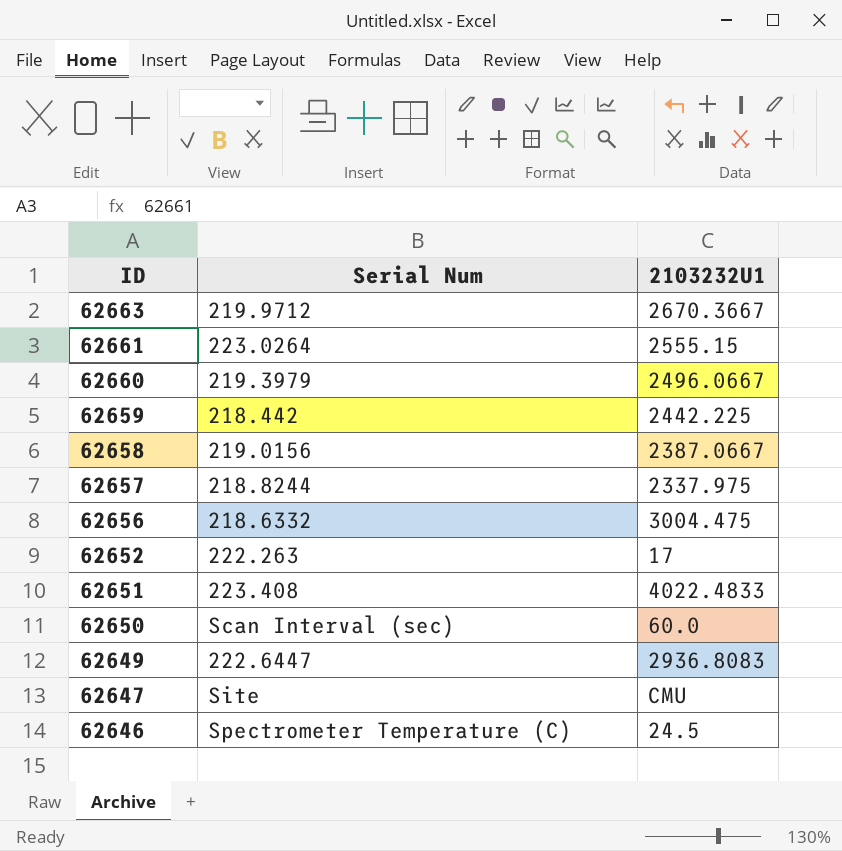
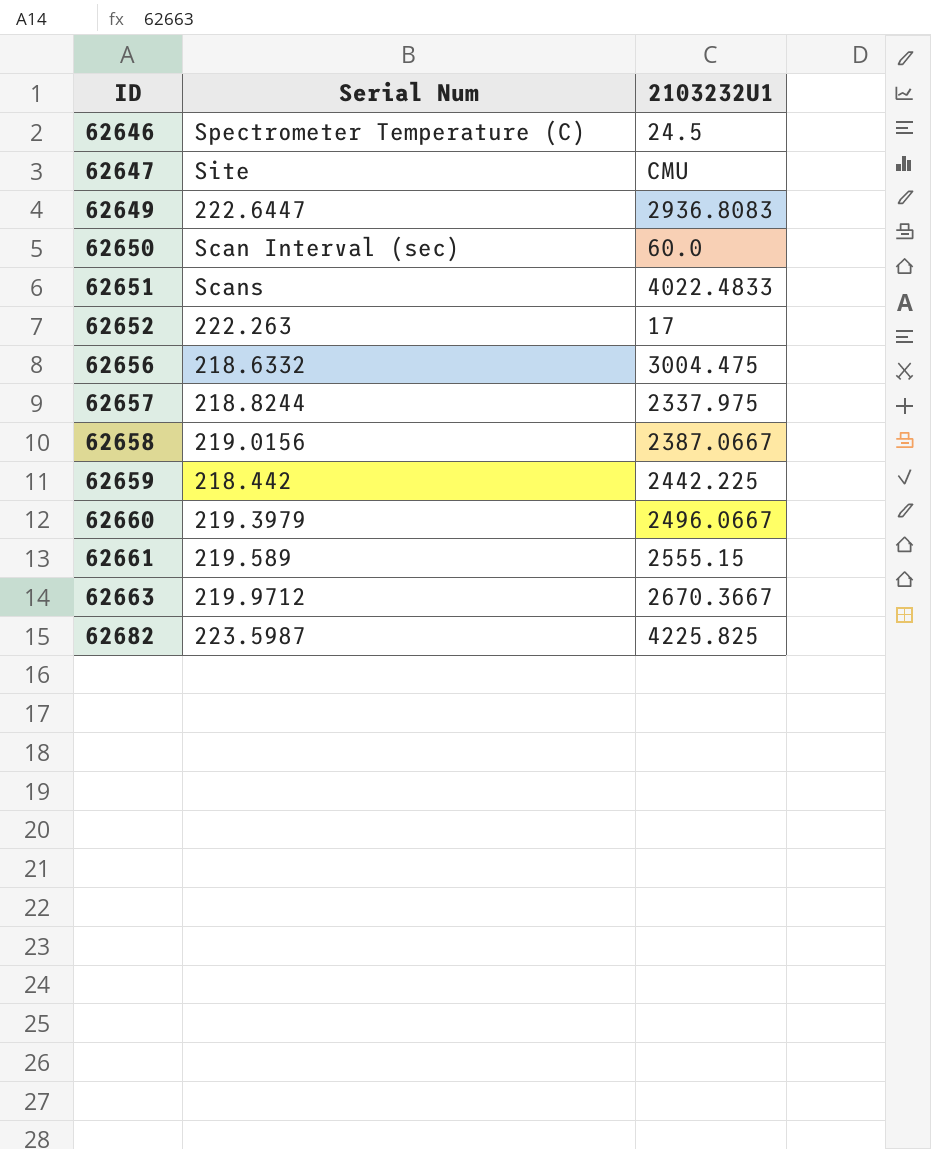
row order: ID descending -> ID ascending
62651 | Serial Num: 223.408 -> Scans
62661 | Serial Num: 223.0264 -> 219.589
row 62682: none -> 223.5987 | 4225.825

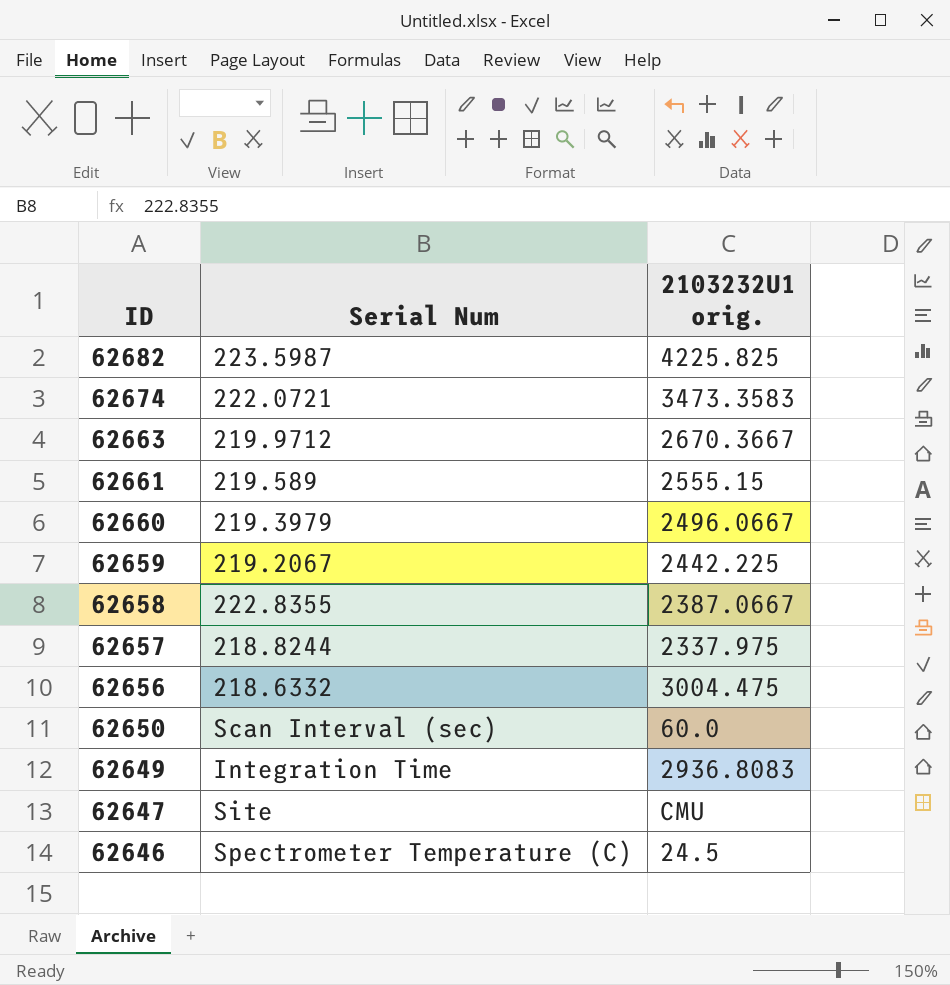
row order: ID ascending -> ID descending
column name: 2103232U1 -> 2103232U1 orig.
row 62651: Scans | 4022.4833 -> none
row 62652: 222.263 | 17 -> none
row 62674: none -> 222.0721 | 3473.3583
62659 | Serial Num: 218.442 -> 219.2067
62658 | Serial Num: 219.0156 -> 222.8355
62649 | Serial Num: 222.6447 -> Integration Time

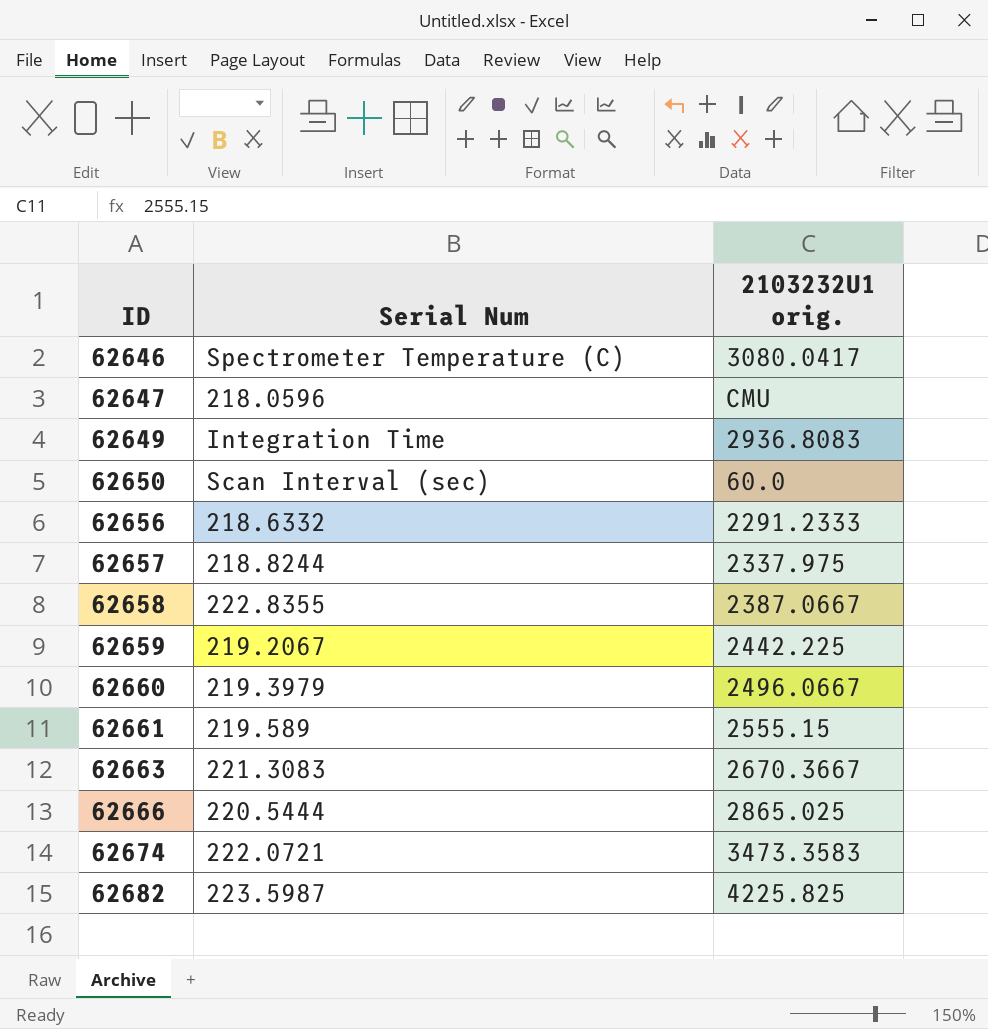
row order: ID descending -> ID ascending
62646 | 2103232U1 orig.: 24.5 -> 3080.0417
62647 | Serial Num: Site -> 218.0596
62656 | 2103232U1 orig.: 3004.475 -> 2291.2333
62663 | Serial Num: 219.9712 -> 221.3083
row 62666: none -> 220.5444 | 2865.025

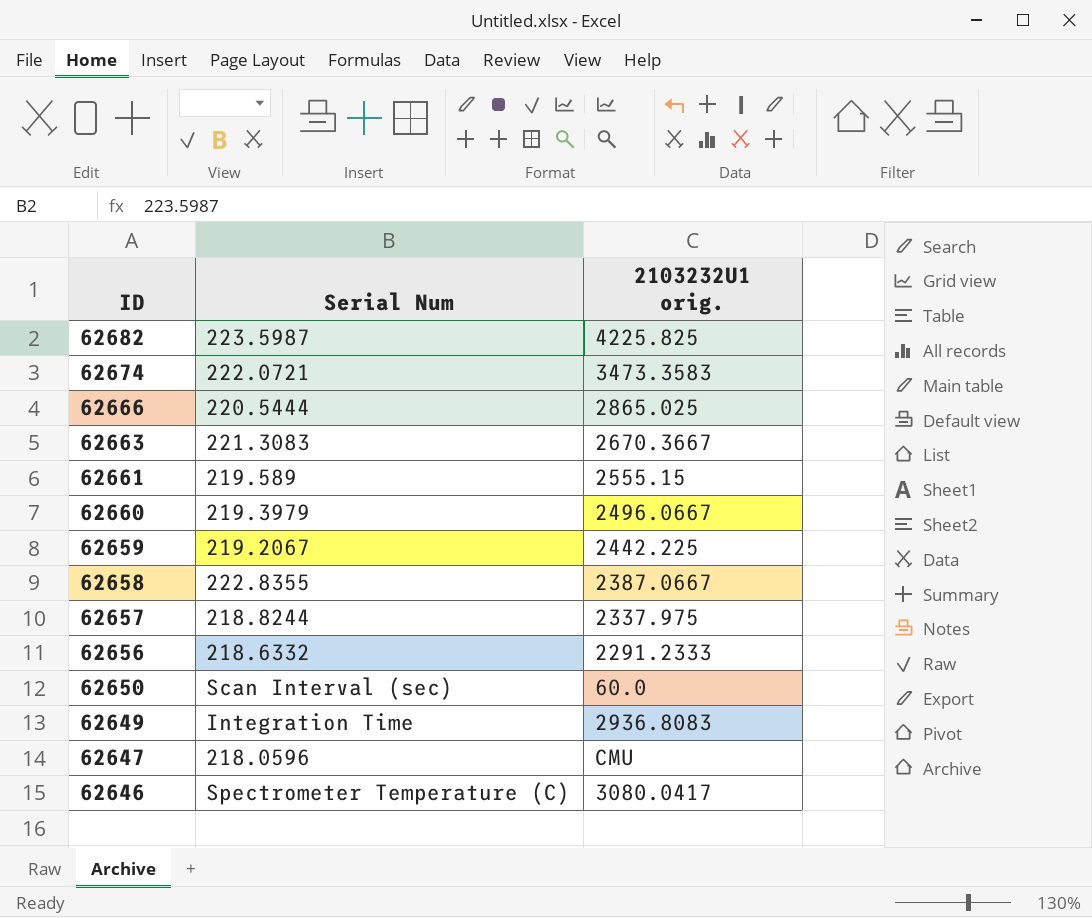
row order: ID ascending -> ID descending

